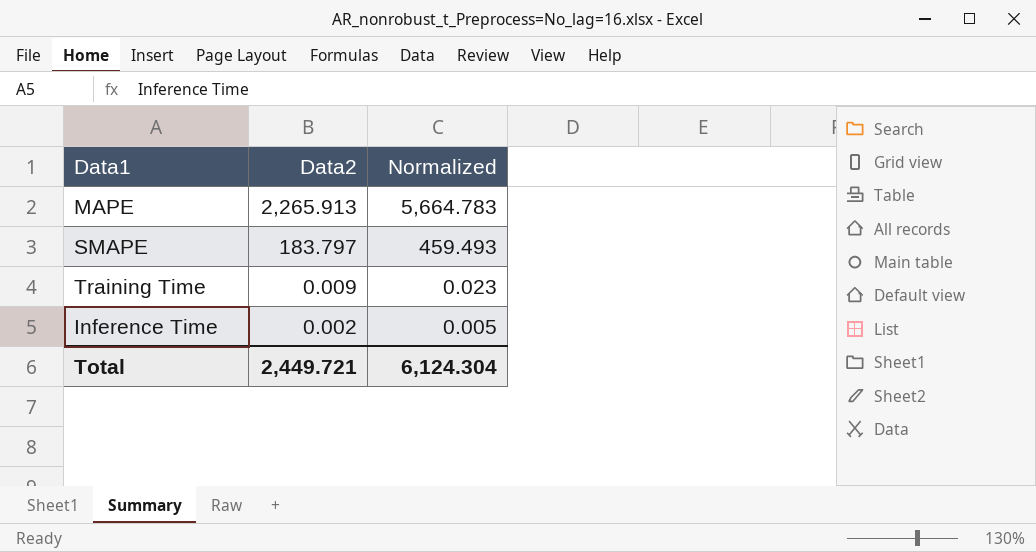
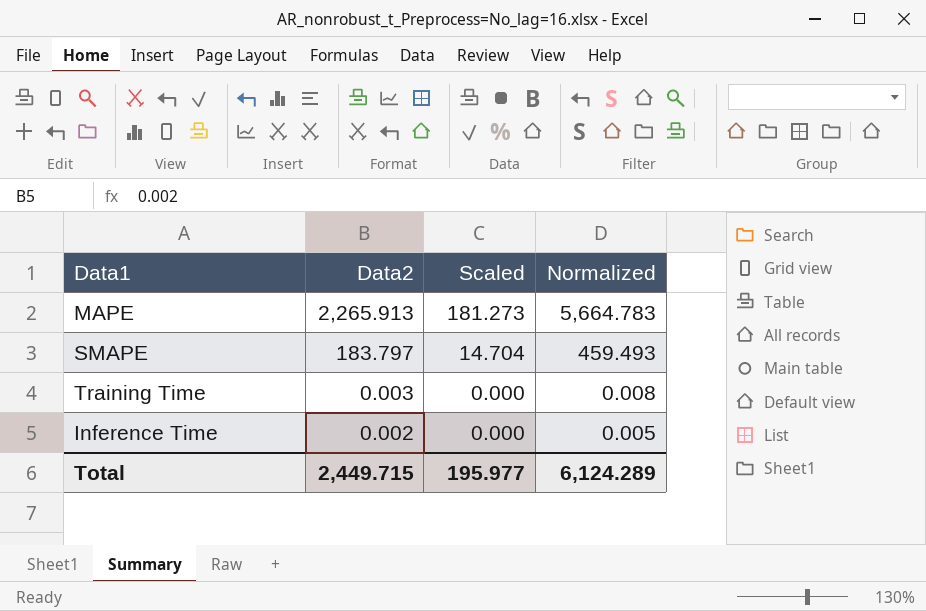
column Scaled | formula: none -> [Data2] * 0.08
Training Time | Data2: 0.009 -> 0.003
Training Time | Normalized: 0.023 -> 0.008
Total | Data2: 2,449.721 -> 2,449.715
Total | Normalized: 6,124.304 -> 6,124.289

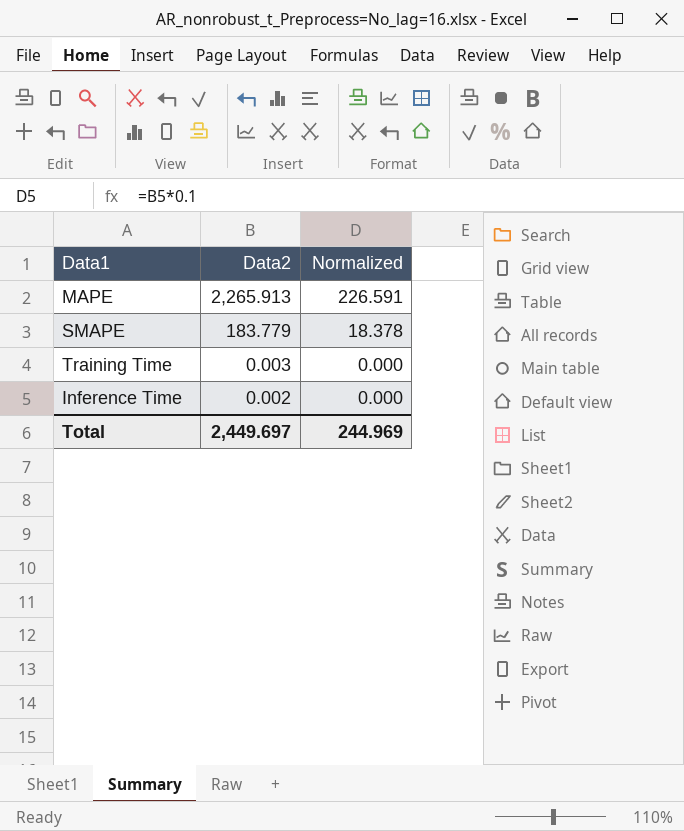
column Scaled | formula: [Data2] * 0.08 -> none
column Normalized | formula: [Data2] * 2.5 -> [Data2] * 0.1
SMAPE | Data2: 183.797 -> 183.779
Total | Data2: 2,449.715 -> 2,449.697
Total | Normalized: 6,124.289 -> 244.969

